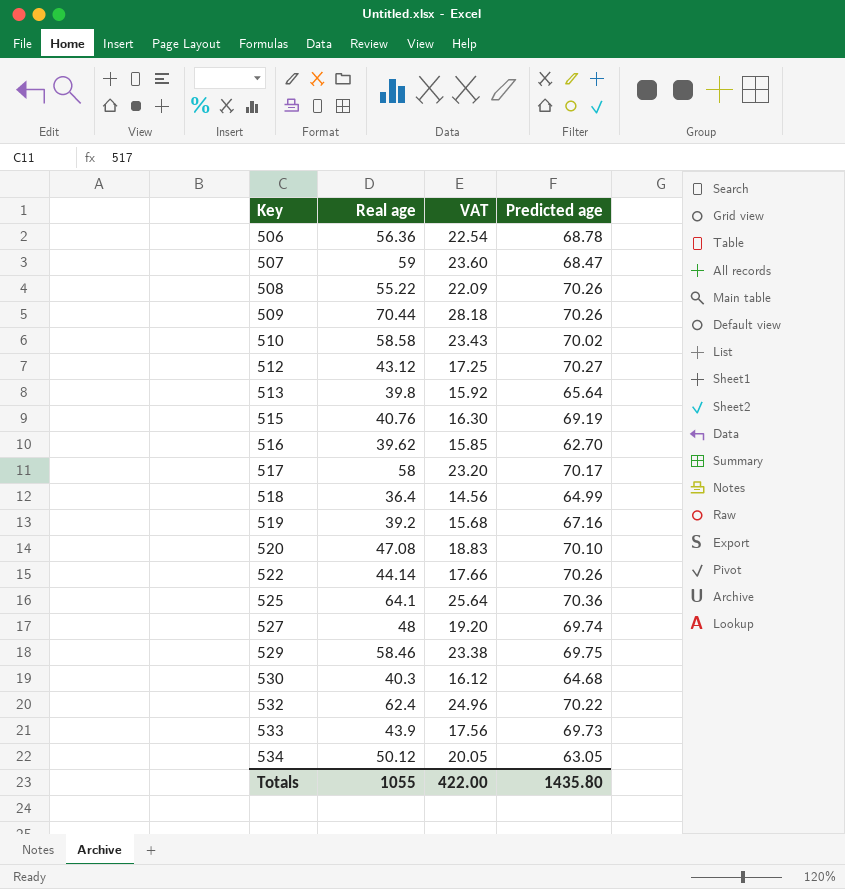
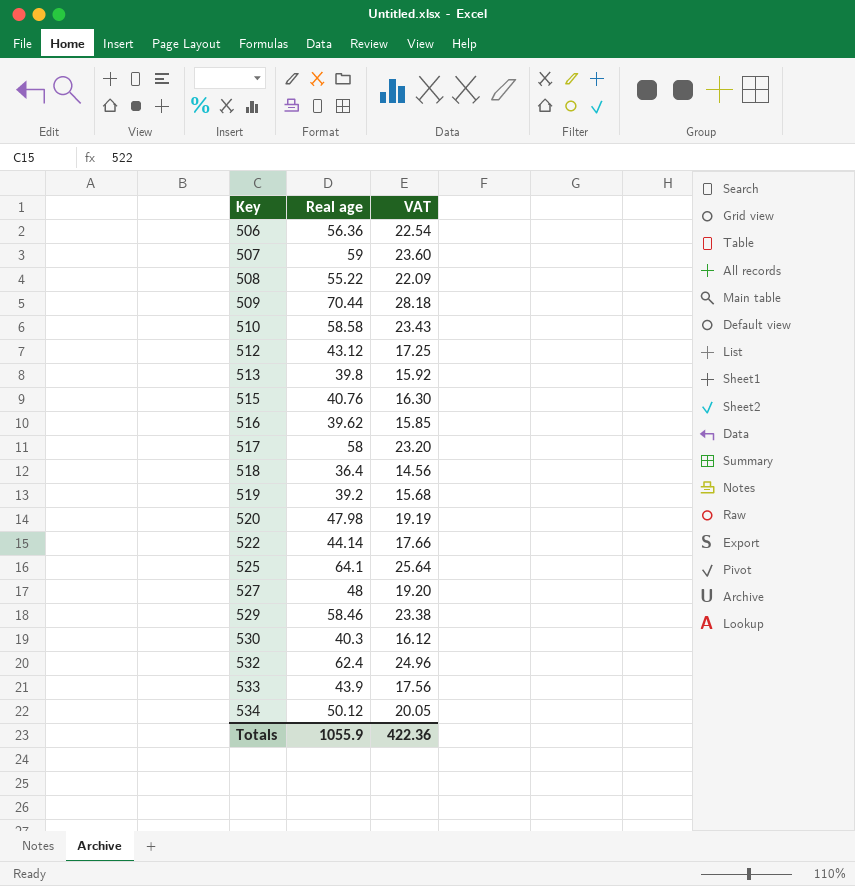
column Predicted age | position: 4 -> none
520 | Real age: 47.08 -> 47.98
520 | VAT: 18.83 -> 19.19
Totals | Real age: 1055 -> 1055.9
Totals | VAT: 422.00 -> 422.36

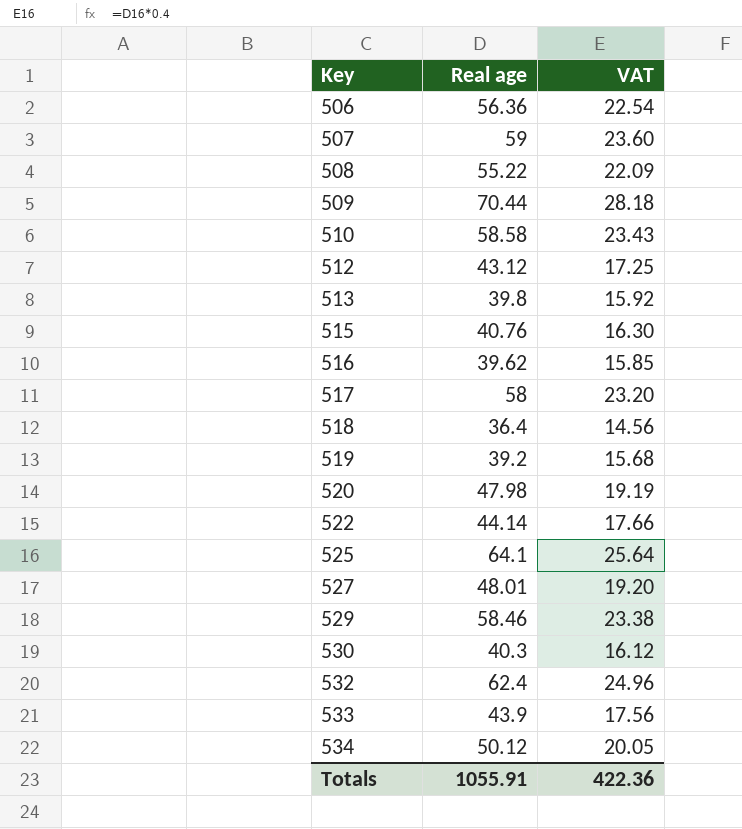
527 | Real age: 48 -> 48.01
Totals | Real age: 1055.9 -> 1055.91

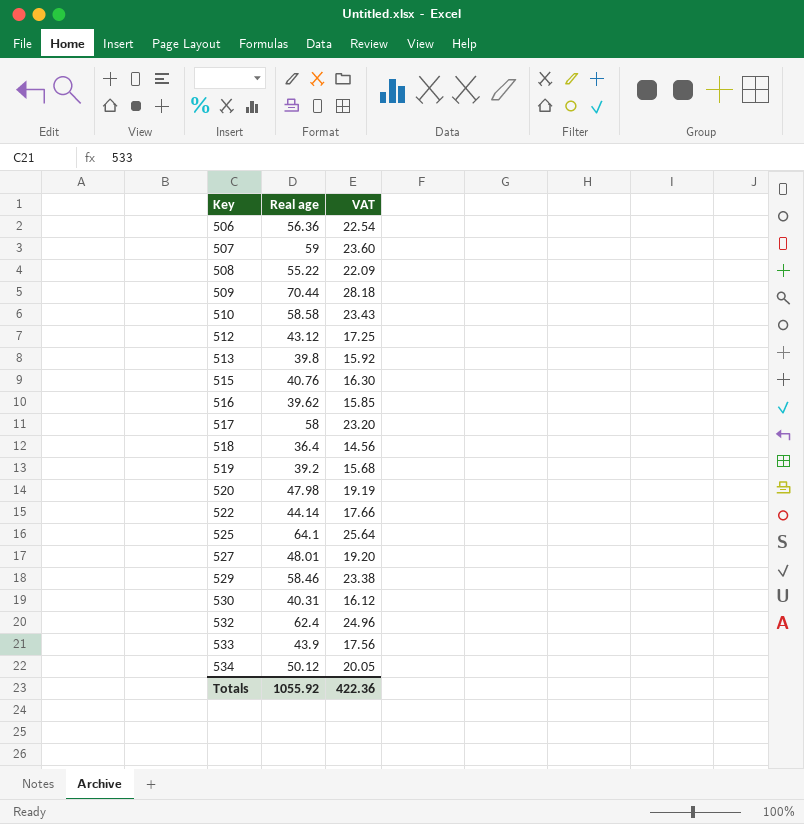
530 | Real age: 40.3 -> 40.31
Totals | Real age: 1055.91 -> 1055.92

